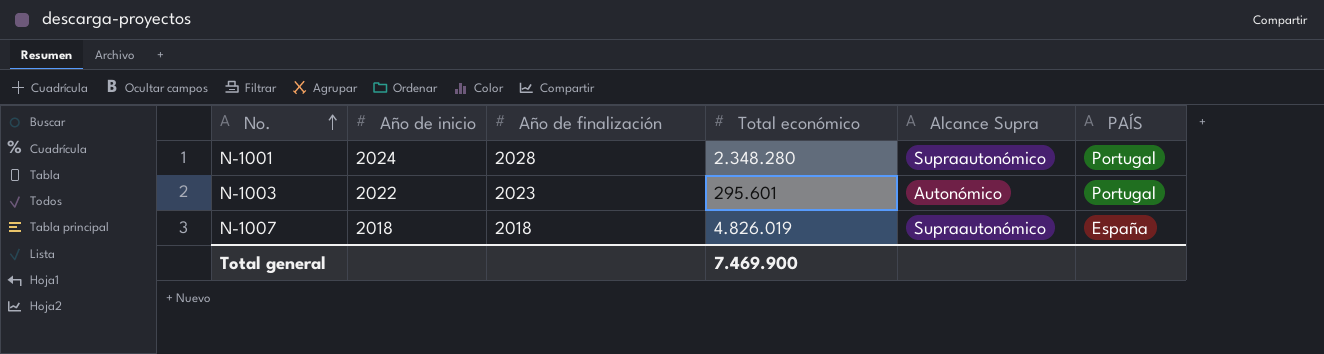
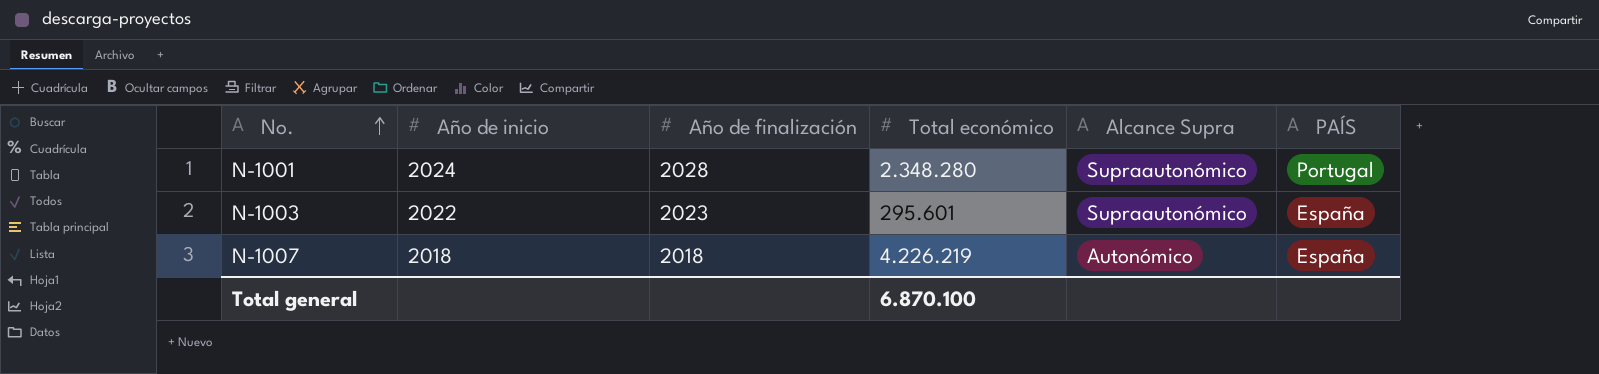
N-1003 | Alcance Supra: Autonómico -> Supraautonómico
N-1003 | PAÍS: Portugal -> España
N-1007 | Total económico: 4.826.019 -> 4.226.219
N-1007 | Alcance Supra: Supraautonómico -> Autonómico
Total general | Total económico: 7.469.900 -> 6.870.100

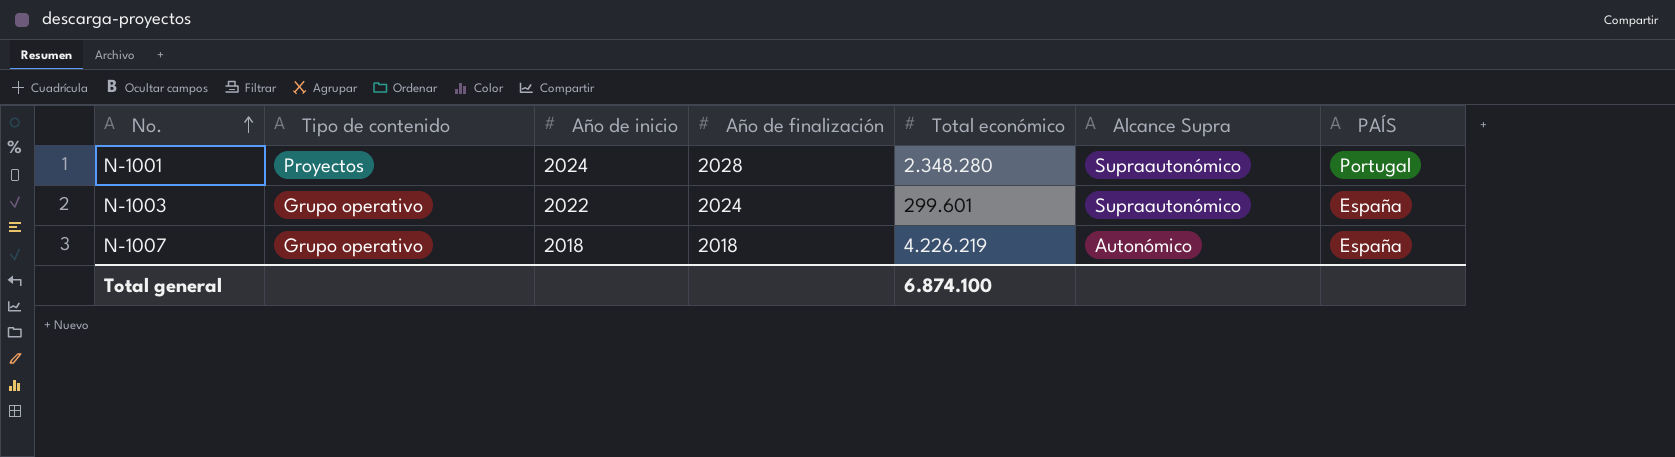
column Tipo de contenido | position: none -> 2
N-1003 | Año de finalización: 2023 -> 2024
N-1003 | Total económico: 295.601 -> 299.601
Total general | Total económico: 6.870.100 -> 6.874.100

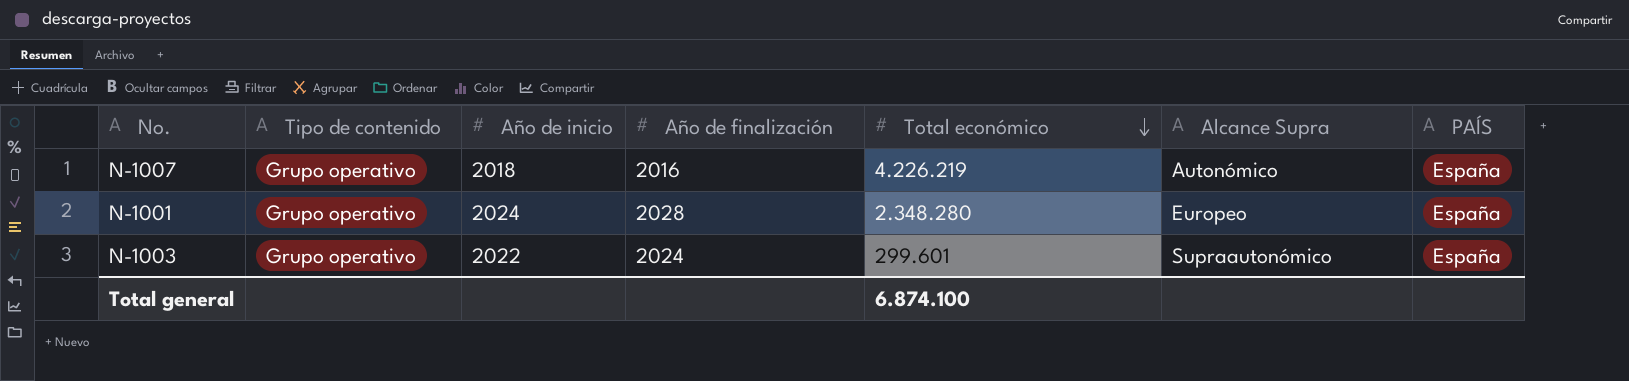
row order: No. ascending -> Total económico descending
N-1007 | Año de finalización: 2018 -> 2016
N-1001 | Tipo de contenido: Proyectos -> Grupo operativo
N-1001 | Alcance Supra: Supraautonómico -> Europeo
N-1001 | PAÍS: Portugal -> España

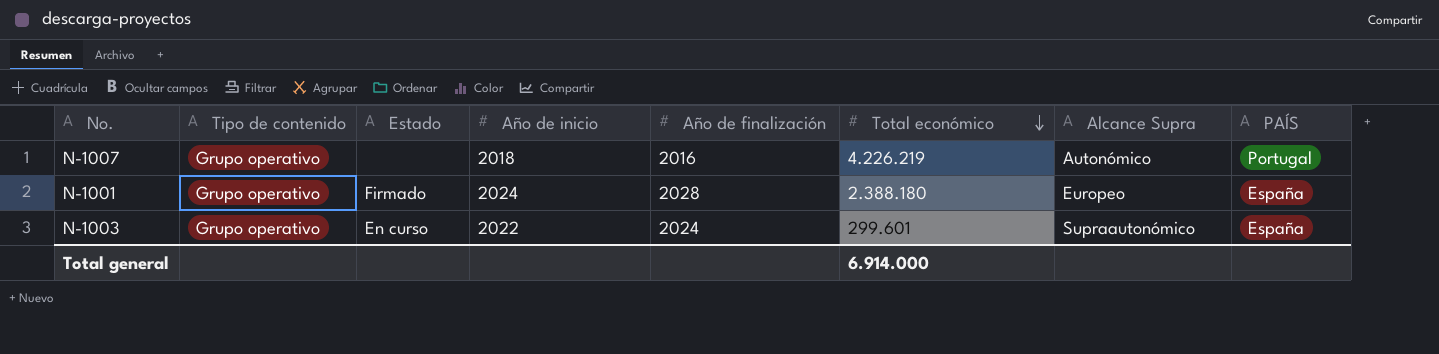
column Estado | position: none -> 3
N-1007 | PAÍS: España -> Portugal
N-1001 | Total económico: 2.348.280 -> 2.388.180
Total general | Total económico: 6.874.100 -> 6.914.000

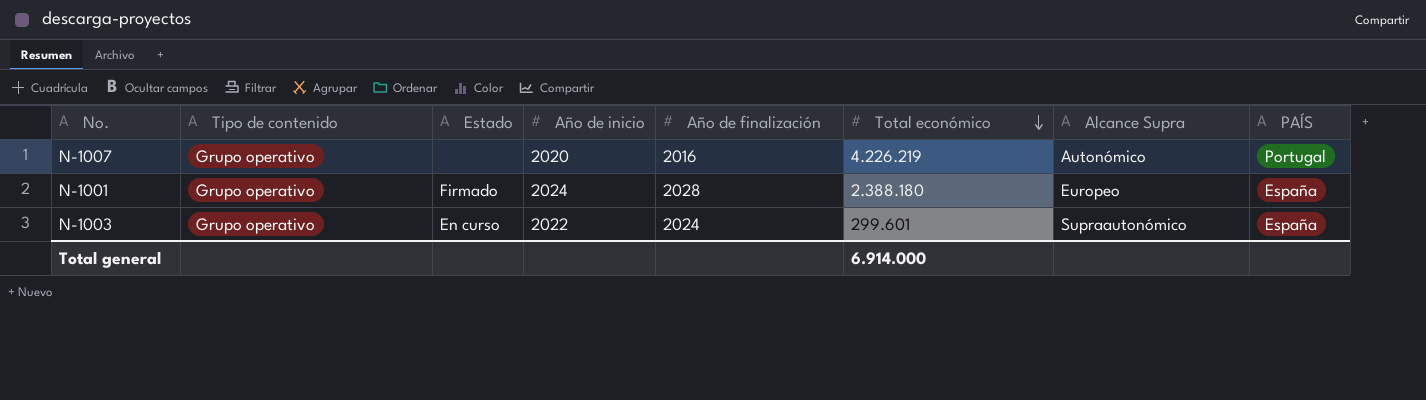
N-1007 | Año de inicio: 2018 -> 2020

